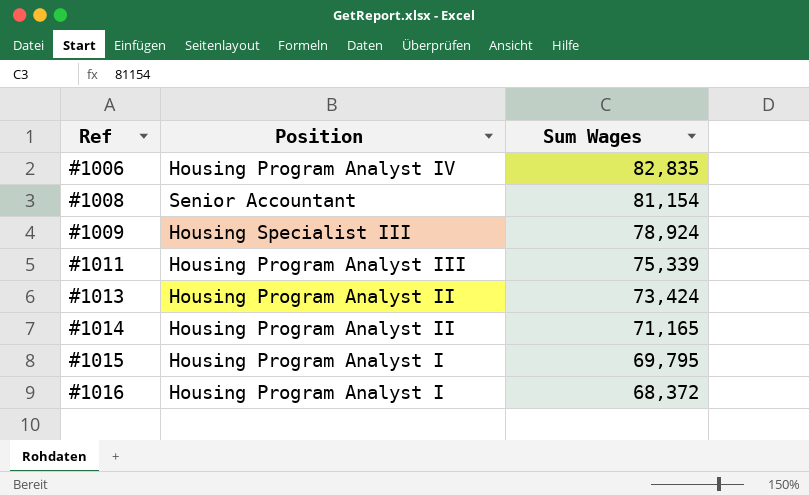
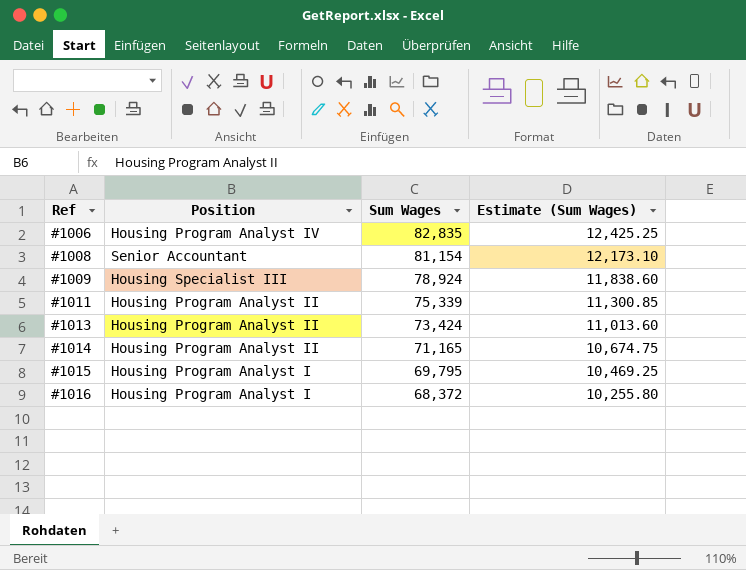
column Estimate (Sum Wages) | formula: none -> [Sum Wages] * 0.15
#1011 | Position: Housing Program Analyst III -> Housing Program Analyst II

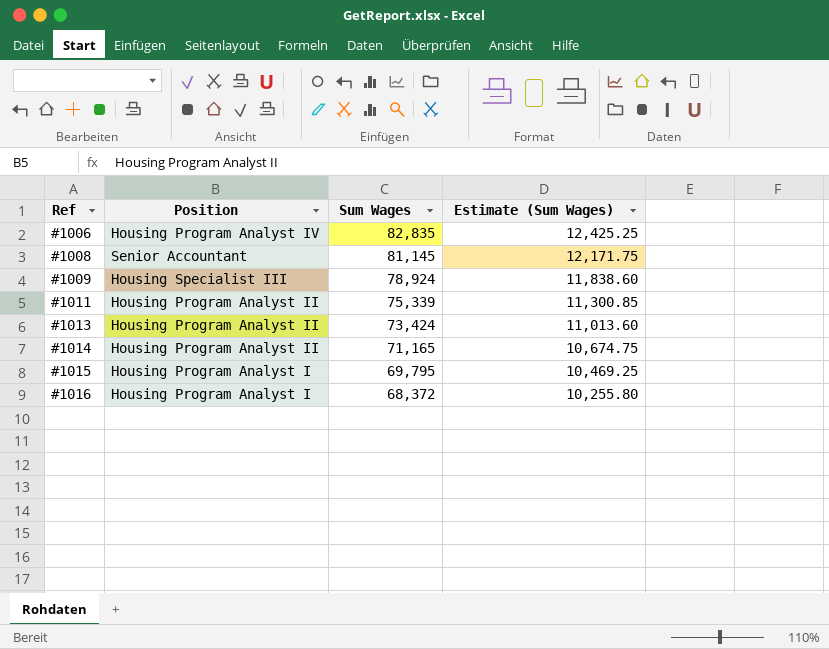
#1008 | Sum Wages: 81,154 -> 81,145
#1008 | Estimate (Sum Wages): 12,173.10 -> 12,171.75

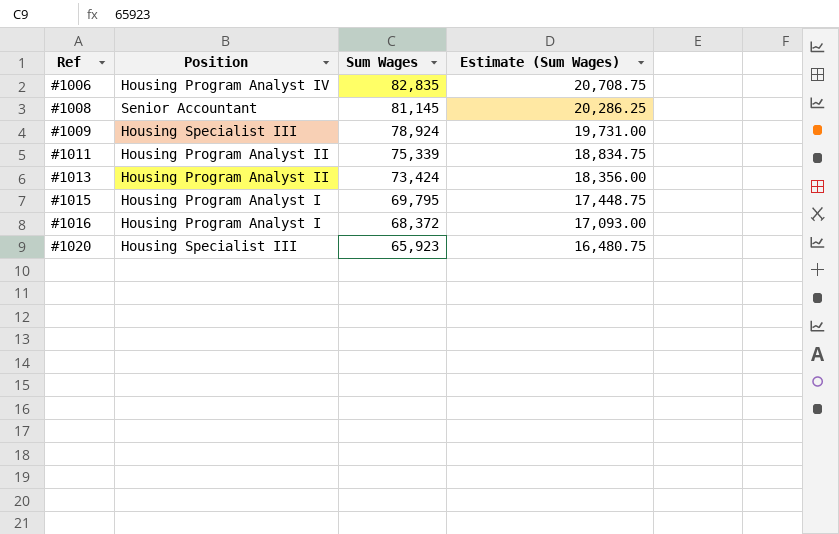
column Estimate (Sum Wages) | formula: [Sum Wages] * 0.15 -> [Sum Wages] * 0.25
row #1014: Housing Program Analyst II | 71,165 | 10,674.75 -> none
row #1020: none -> Housing Specialist III | 65,923 | 16,480.75

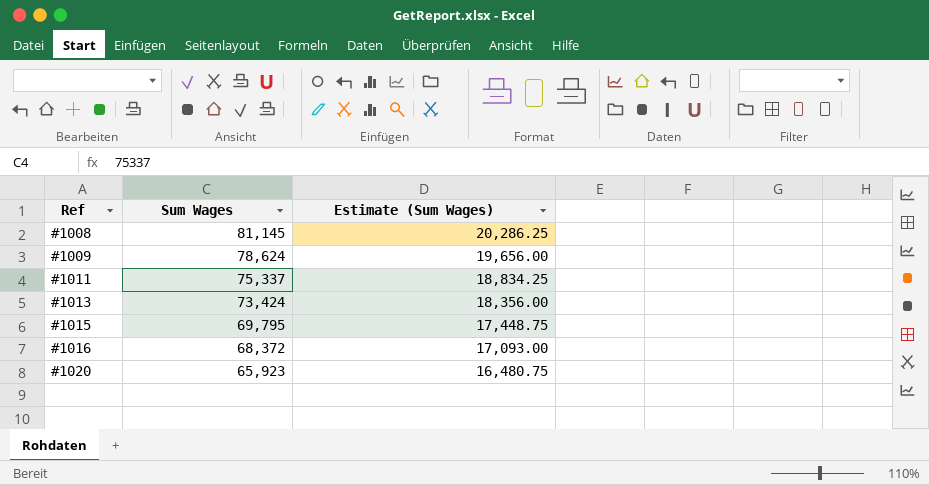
column Position | position: 2 -> none
row #1006: Housing Program Analyst IV | 82,835 | 20,708.75 -> none
#1009 | Sum Wages: 78,924 -> 78,624
#1009 | Estimate (Sum Wages): 19,731.00 -> 19,656.00
#1011 | Sum Wages: 75,339 -> 75,337
#1011 | Estimate (Sum Wages): 18,834.75 -> 18,834.25

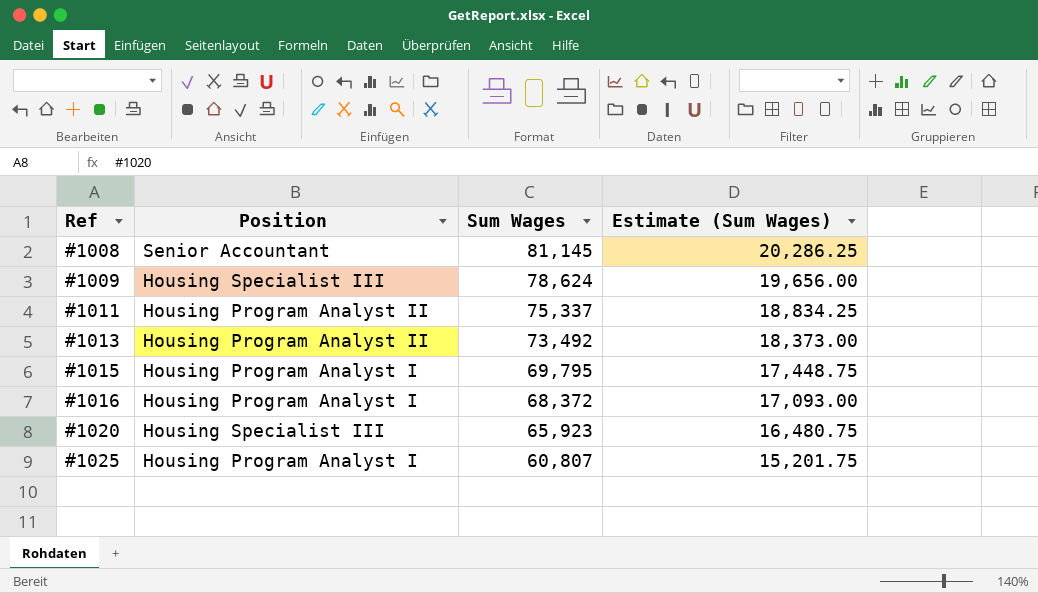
column Position | position: none -> 2
#1013 | Sum Wages: 73,424 -> 73,492
#1013 | Estimate (Sum Wages): 18,356.00 -> 18,373.00
row #1025: none -> Housing Program Analyst I | 60,807 | 15,201.75

